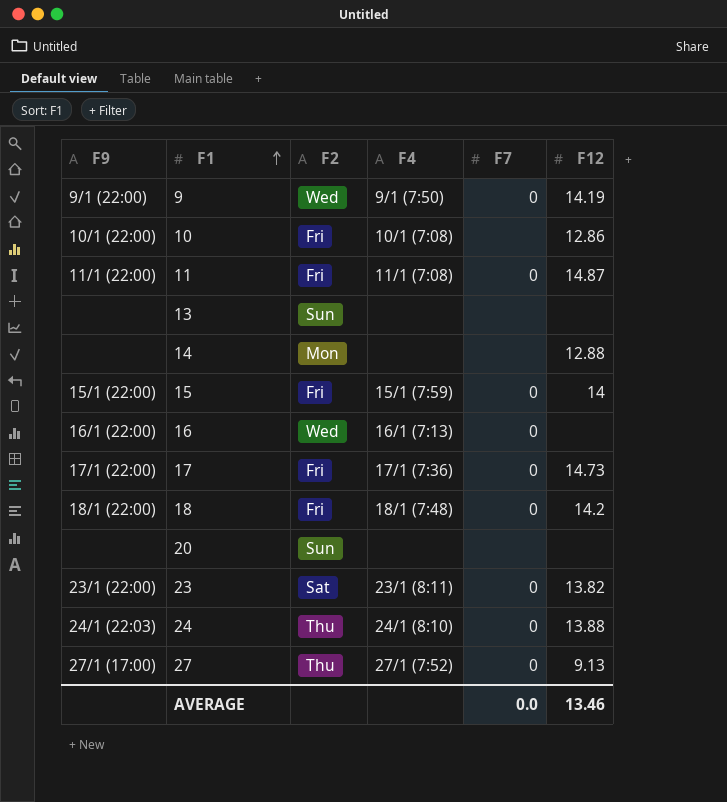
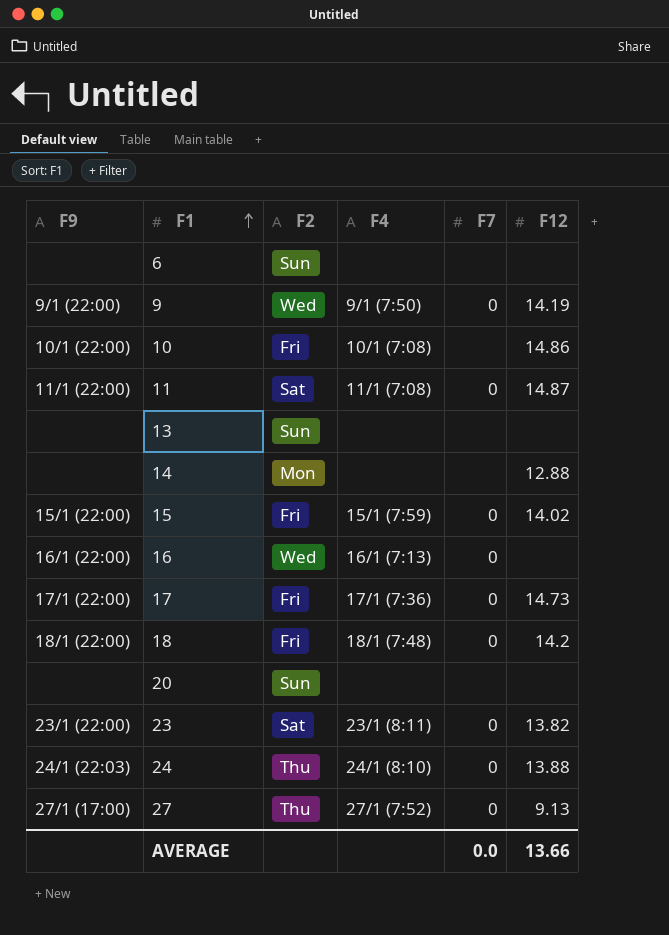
row 6: none -> none | Sun | none | none | none
10 | F12: 12.86 -> 14.86
11 | F2: Fri -> Sat
15 | F12: 14 -> 14.02
AVERAGE | F12: 13.46 -> 13.66

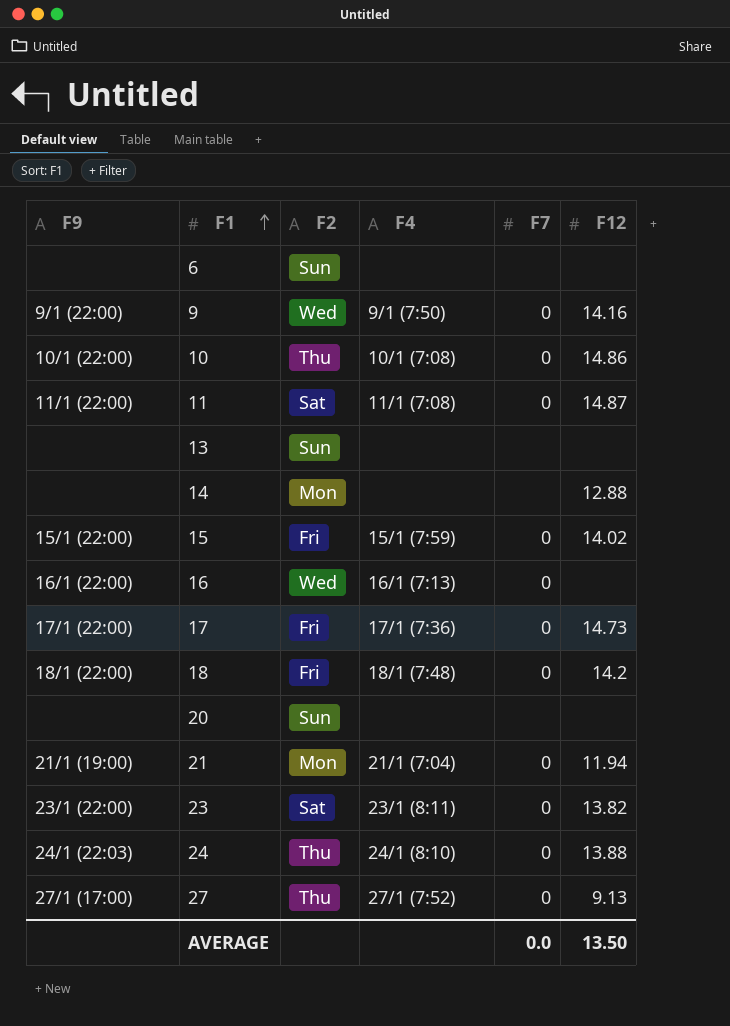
9 | F12: 14.19 -> 14.16
10 | F2: Fri -> Thu
10 | F7: none -> 0
row 21: none -> 21/1 (19:00) | Mon | 21/1 (7:04) | 0 | 11.94
AVERAGE | F12: 13.66 -> 13.50

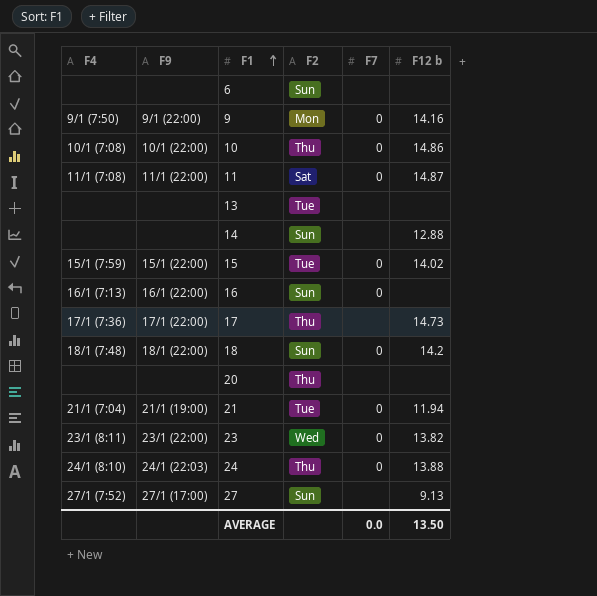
column F4 | position: 4 -> 1
column name: F12 -> F12 b
9 | F2: Wed -> Mon
13 | F2: Sun -> Tue
14 | F2: Mon -> Sun
15 | F2: Fri -> Tue
16 | F2: Wed -> Sun
17 | F2: Fri -> Thu
17 | F7: 0 -> none
18 | F2: Fri -> Sun
20 | F2: Sun -> Thu
21 | F2: Mon -> Tue
23 | F2: Sat -> Wed
27 | F2: Thu -> Sun
27 | F7: 0 -> none

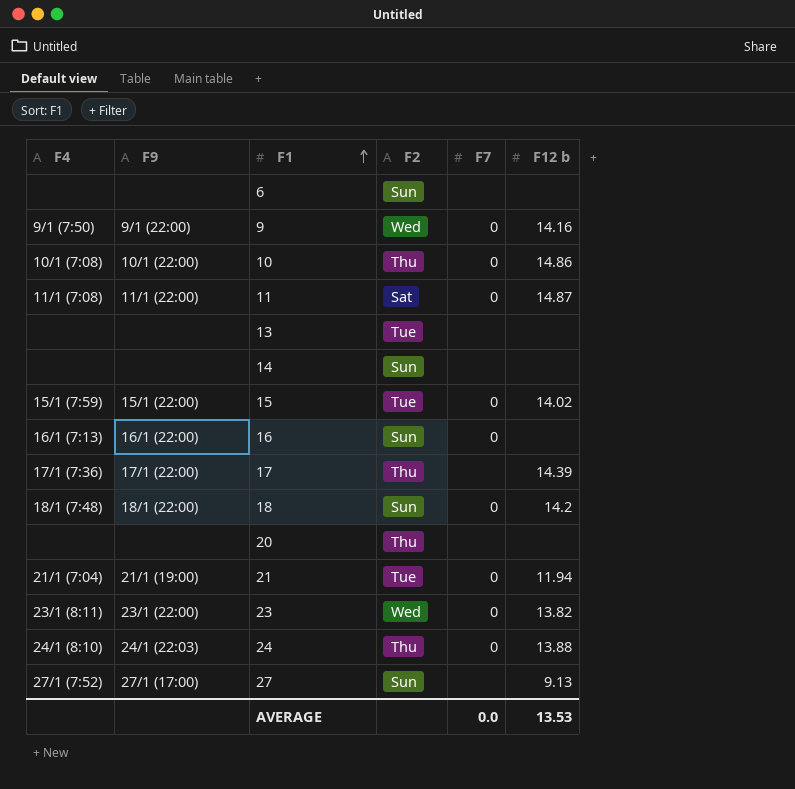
9 | F2: Mon -> Wed
14 | F12 b: 12.88 -> none
17 | F12 b: 14.73 -> 14.39
AVERAGE | F12 b: 13.50 -> 13.53

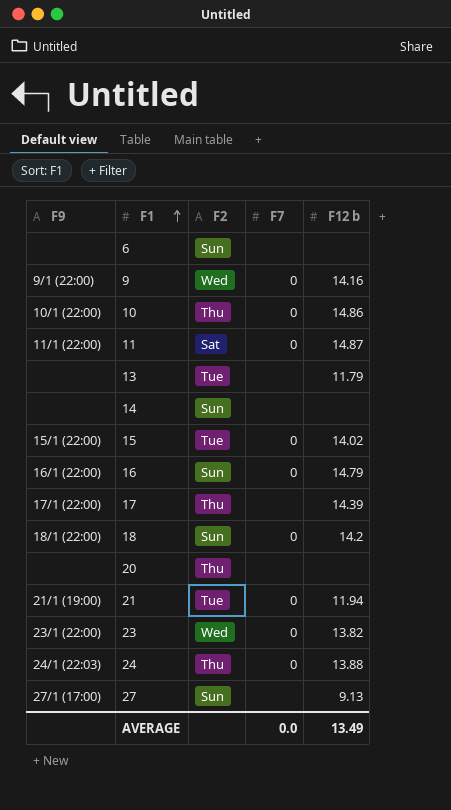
column F4 | position: 1 -> none
13 | F12 b: none -> 11.79
16 | F12 b: none -> 14.79
AVERAGE | F12 b: 13.53 -> 13.49

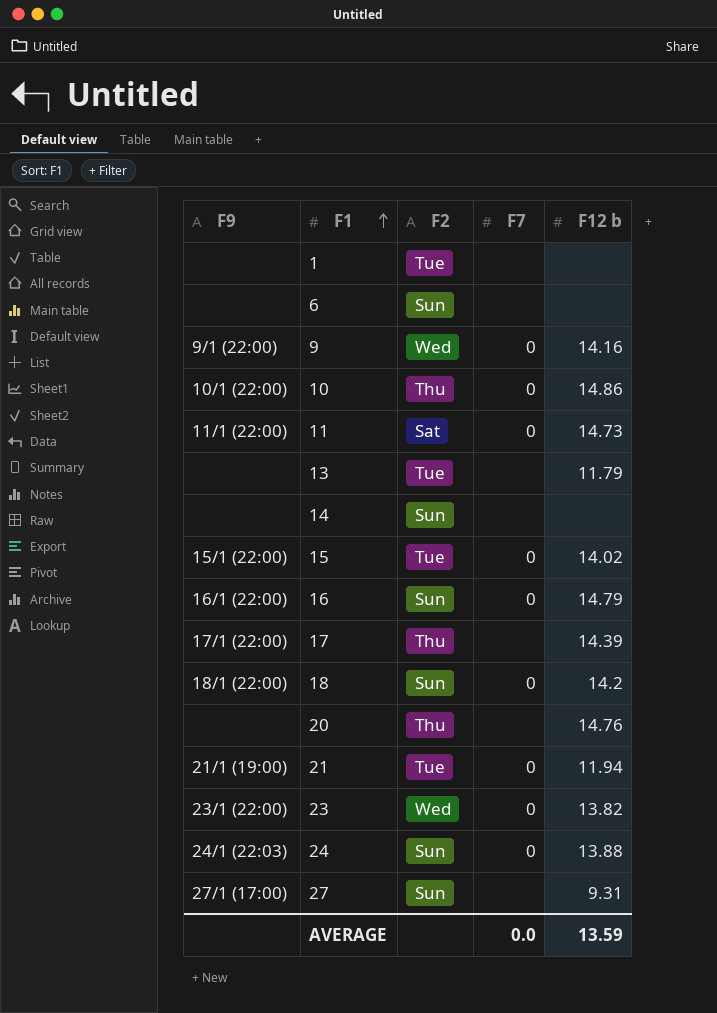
row 1: none -> none | Tue | none | none
11 | F12 b: 14.87 -> 14.73
20 | F12 b: none -> 14.76
24 | F2: Thu -> Sun
27 | F12 b: 9.13 -> 9.31
AVERAGE | F12 b: 13.49 -> 13.59

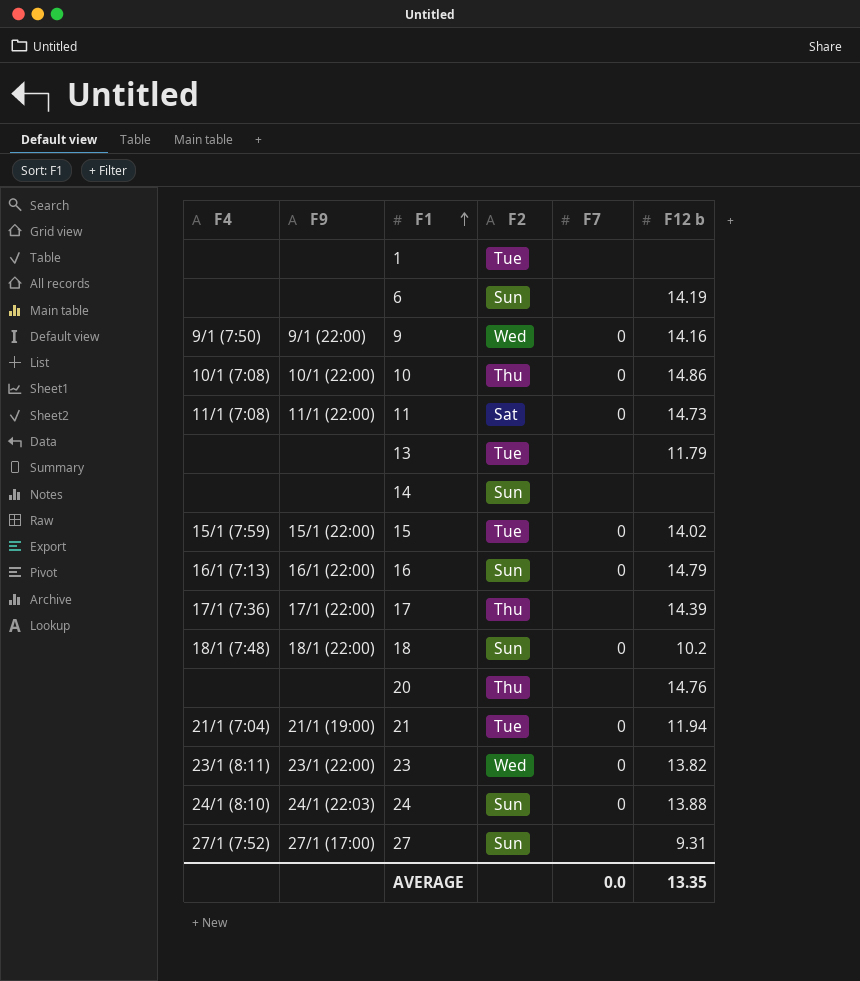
column F4 | position: none -> 1
6 | F12 b: none -> 14.19
18 | F12 b: 14.2 -> 10.2
AVERAGE | F12 b: 13.59 -> 13.35

